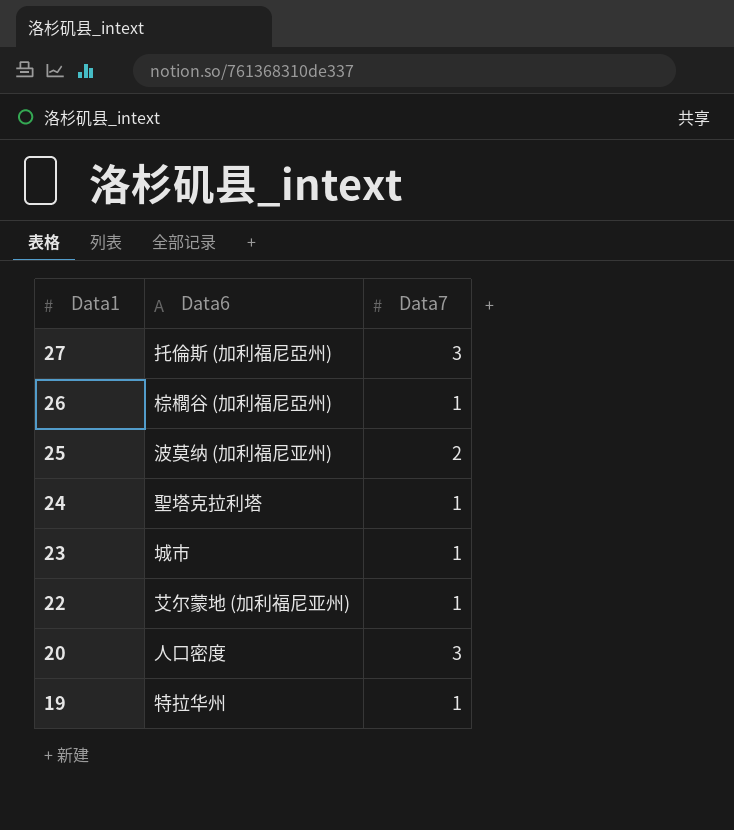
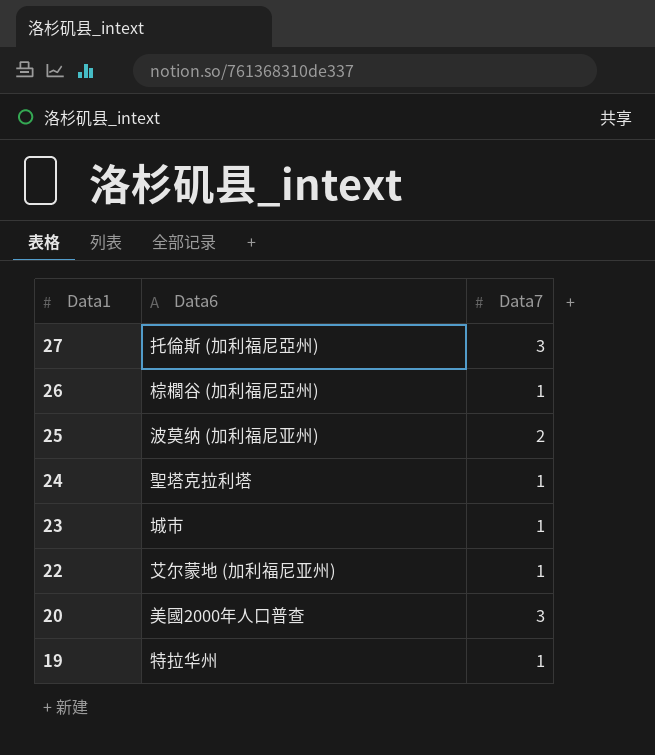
20 | Data6: 人口密度 -> 美國2000年人口普查

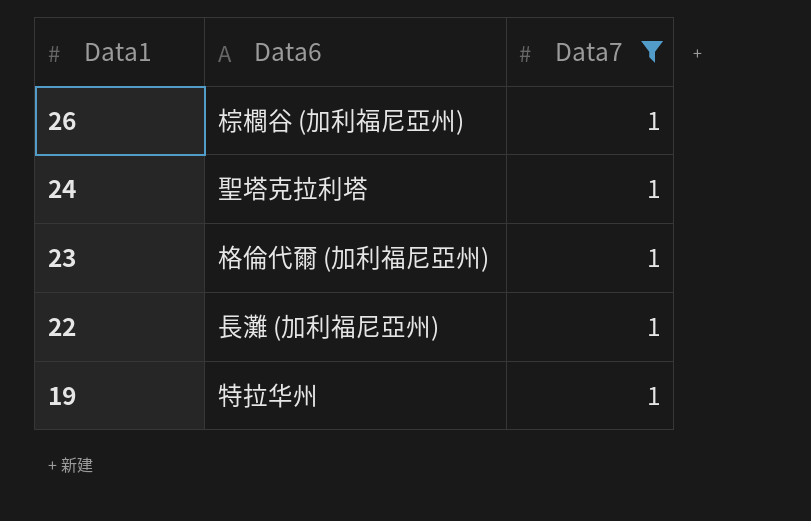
filter: none -> Data7 = 1
23 | Data6: 城市 -> 格倫代爾 (加利福尼亞州)
22 | Data6: 艾尔蒙地 (加利福尼亚州) -> 長灘 (加利福尼亞州)

